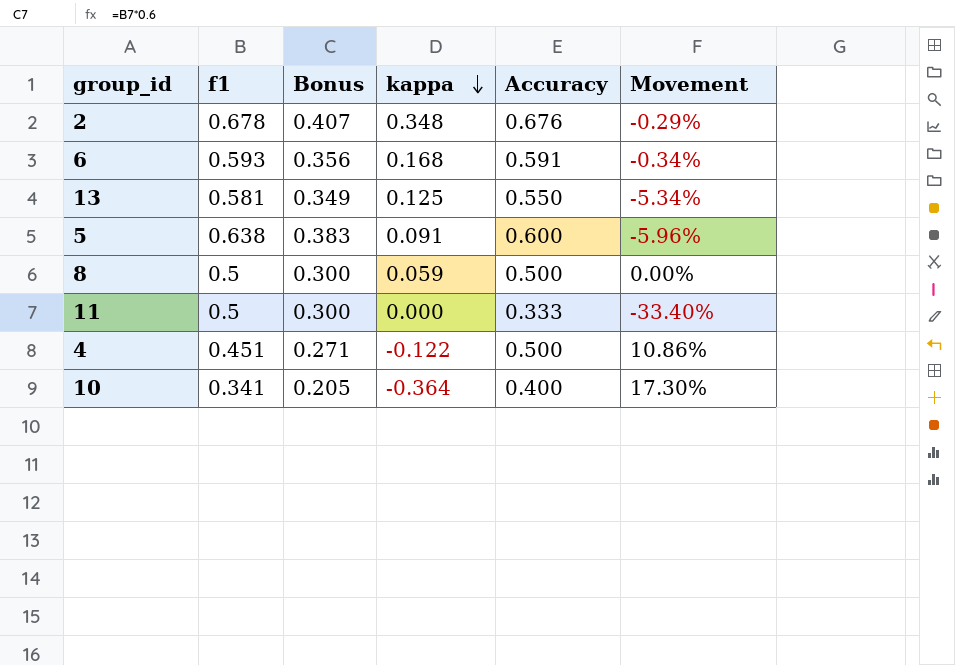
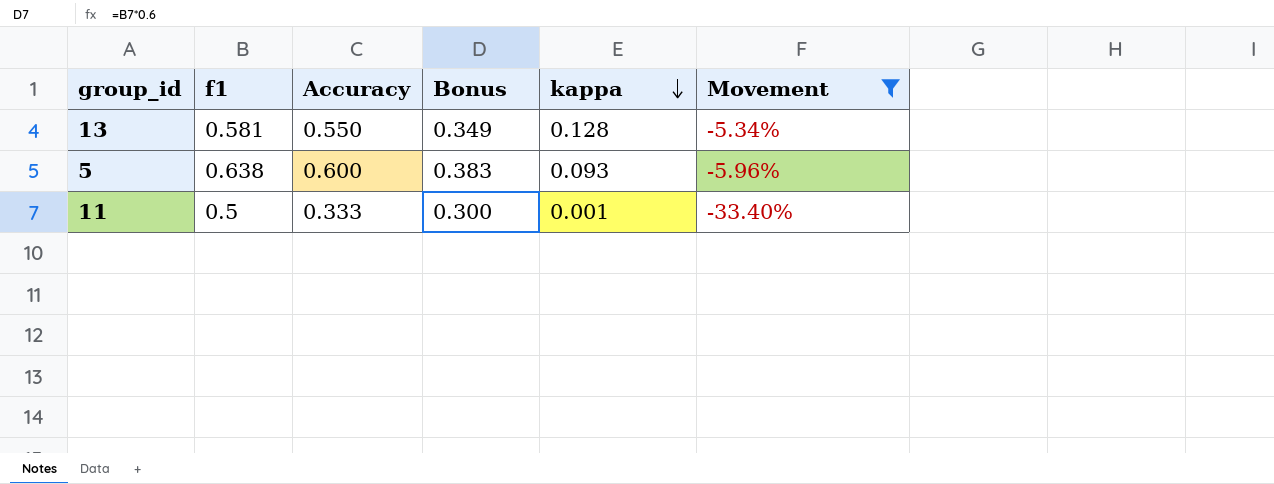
filter: none -> Movement <= -5.34%
column Accuracy | position: 5 -> 3
13 | kappa: 0.125 -> 0.128
5 | kappa: 0.091 -> 0.093
11 | kappa: 0.000 -> 0.001

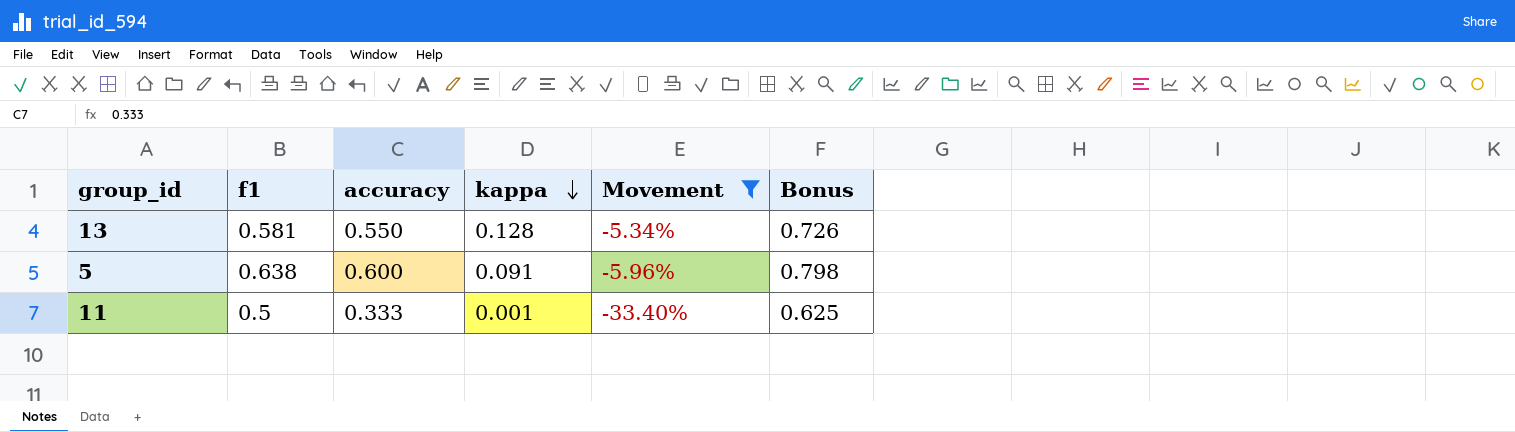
column name: Accuracy -> accuracy
column Bonus | formula: [f1] * 0.6 -> [f1] * 1.25
column Bonus | position: 4 -> 6
5 | kappa: 0.093 -> 0.091

